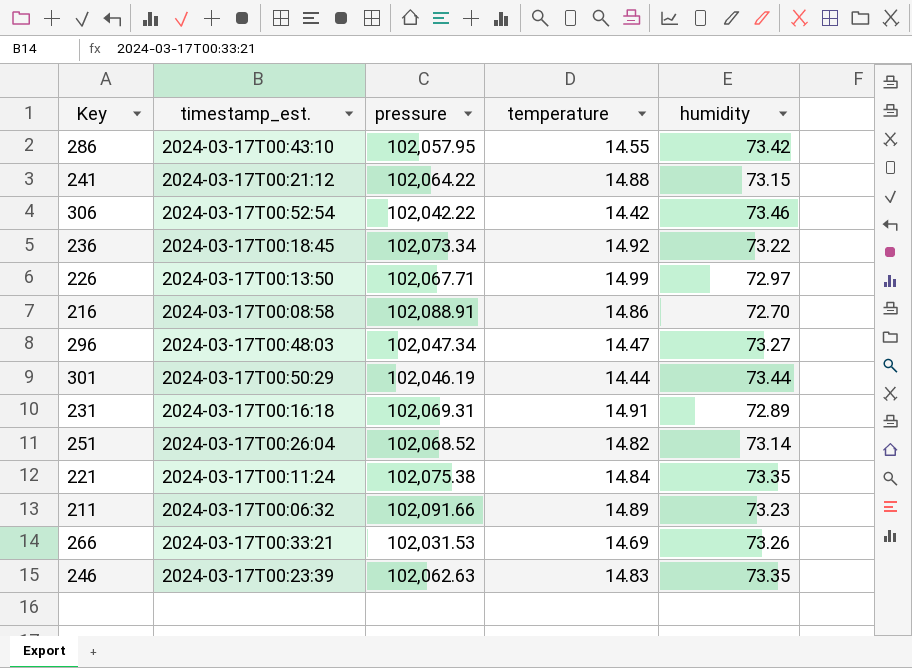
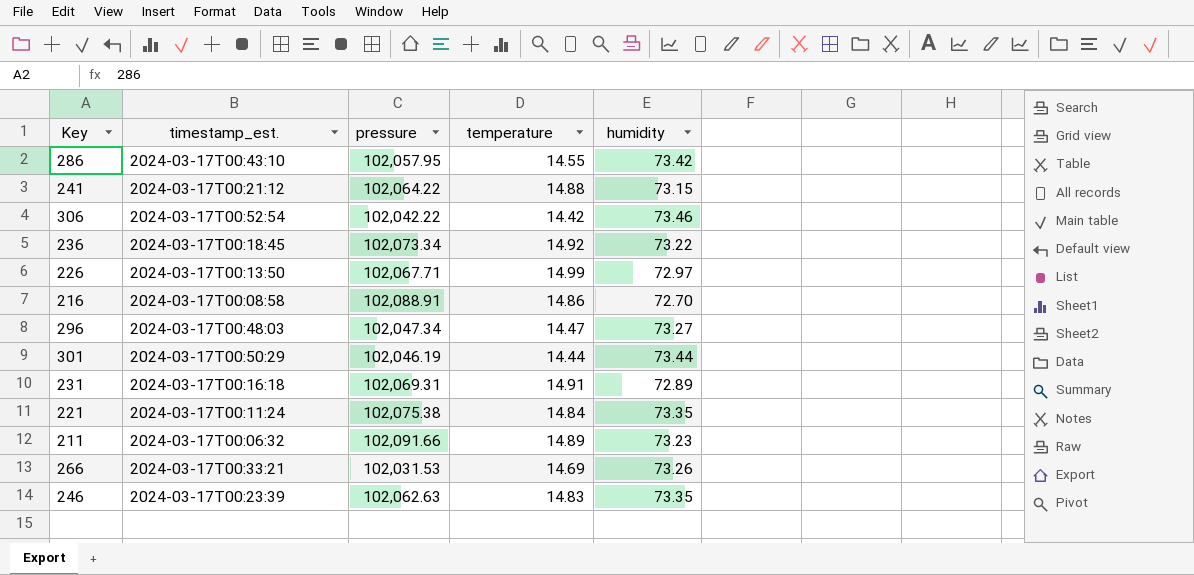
row 251: 2024-03-17T00:26:04 | 102,068.52 | 14.82 | 73.14 -> none

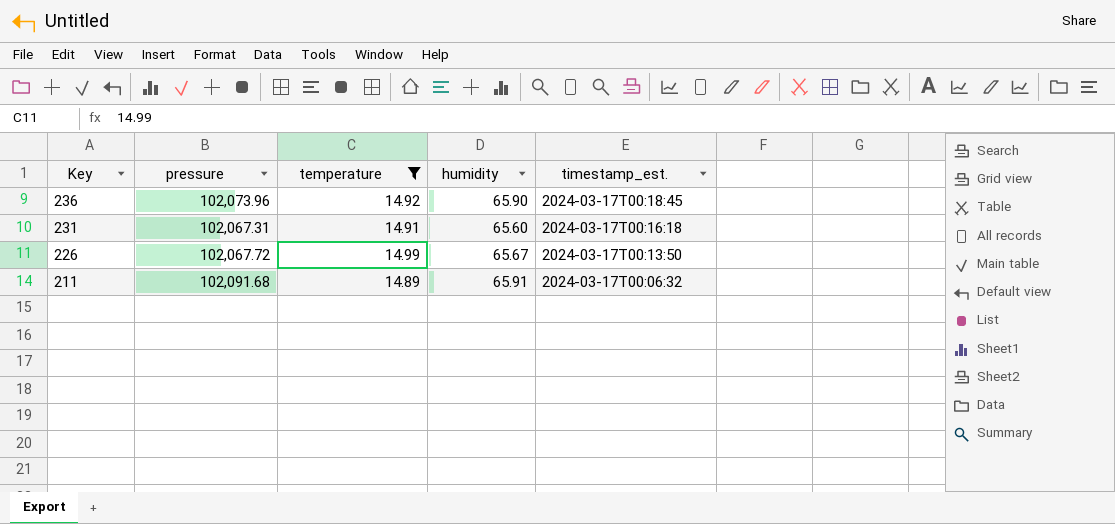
filter: none -> temperature >= 14.89
row order: none -> Key descending
column timestamp_est. | position: 2 -> 5
236 | pressure: 102,073.34 -> 102,073.96
236 | humidity: 73.22 -> 65.90
231 | pressure: 102,069.31 -> 102,067.31
231 | humidity: 72.89 -> 65.60
226 | pressure: 102,067.71 -> 102,067.72
226 | humidity: 72.97 -> 65.67
211 | pressure: 102,091.66 -> 102,091.68
211 | humidity: 73.23 -> 65.91

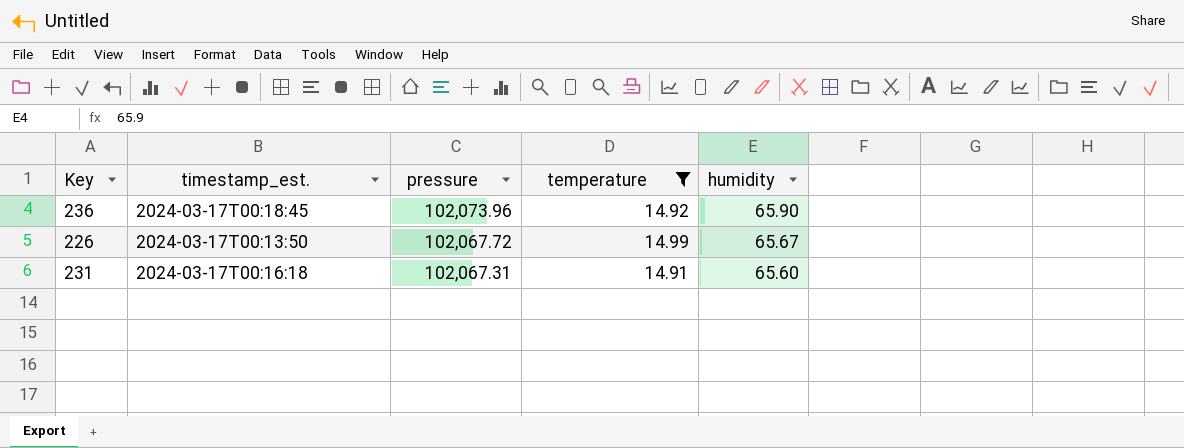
row order: Key descending -> pressure descending
column timestamp_est. | position: 5 -> 2
row 211: 102,091.68 | 14.89 | 65.91 | 2024-03-17T00:06:32 -> none

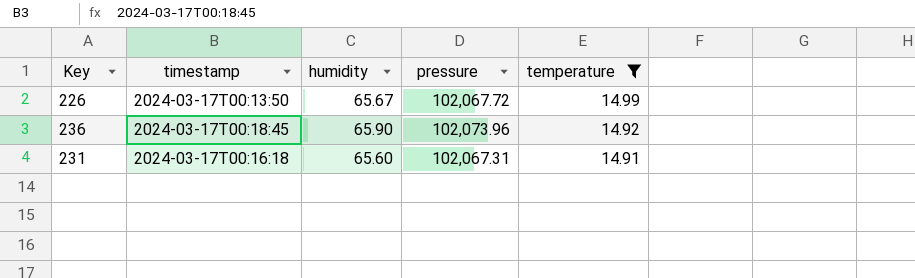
row order: pressure descending -> temperature descending
column name: timestamp_est. -> timestamp
column humidity | position: 5 -> 3

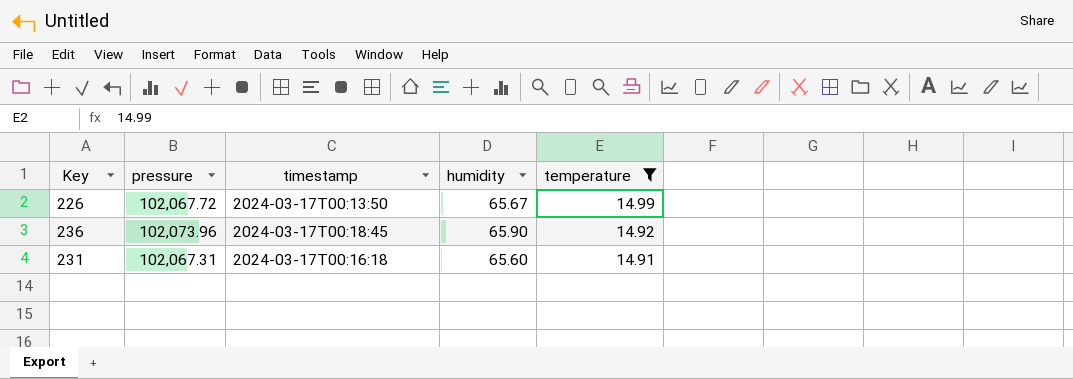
column pressure | position: 4 -> 2

